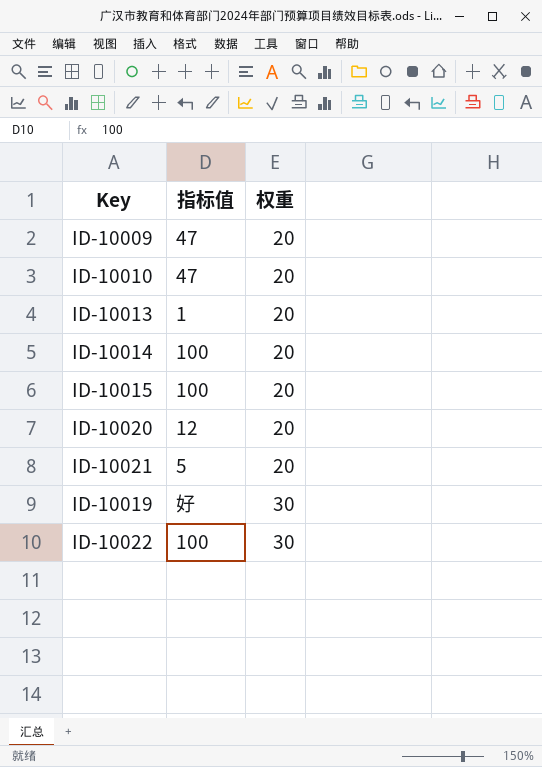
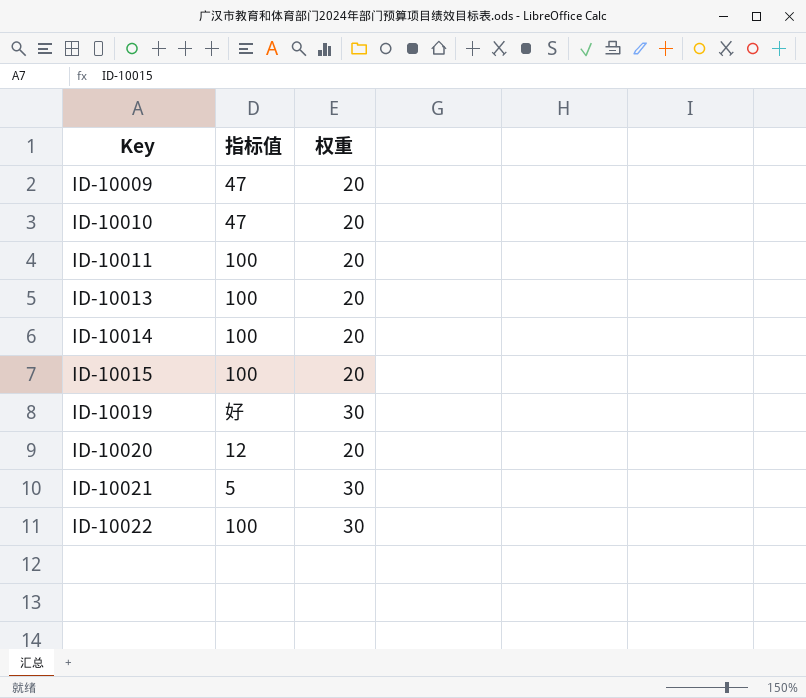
row order: 权重 ascending -> Key ascending
row ID-10011: none -> 100 | 20
ID-10013 | 指标值: 1 -> 100
ID-10021 | 权重: 20 -> 30

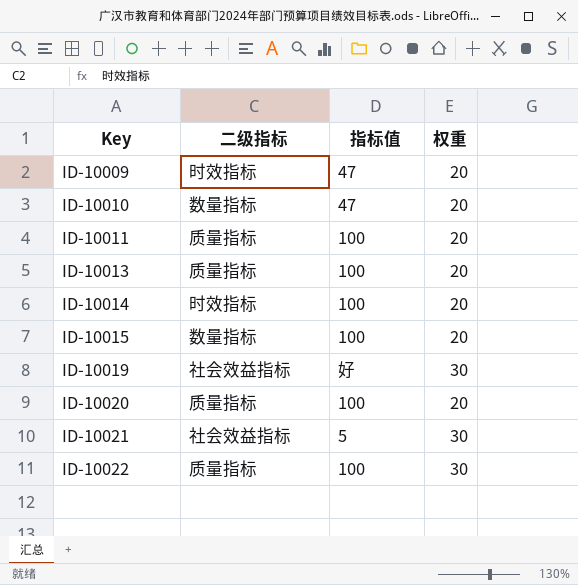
column 二级指标 | position: none -> 2
ID-10020 | 指标值: 12 -> 100

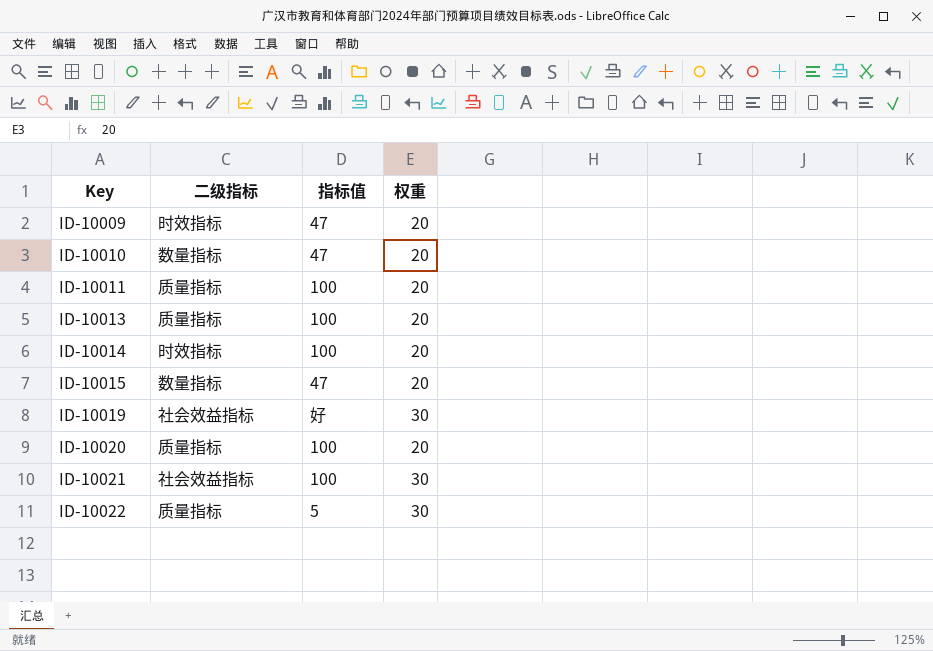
ID-10015 | 指标值: 100 -> 47
ID-10021 | 指标值: 5 -> 100
ID-10022 | 指标值: 100 -> 5

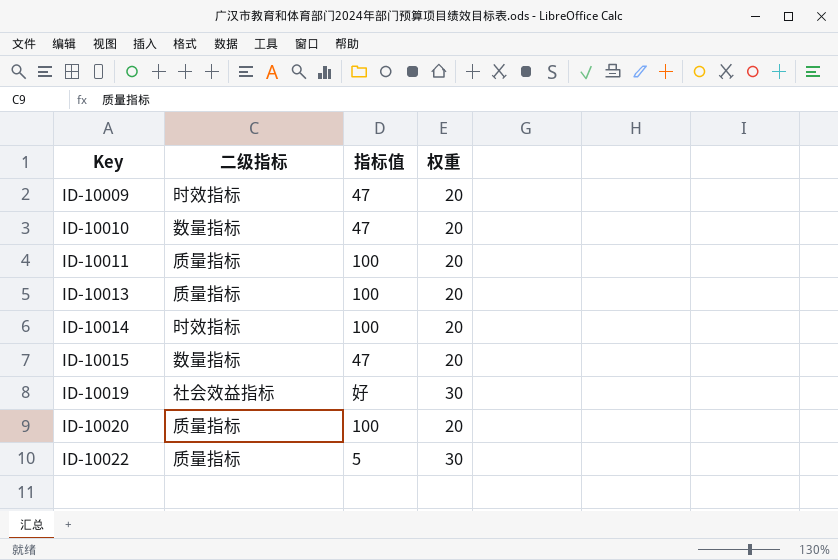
row ID-10021: 社会效益指标 | 100 | 30 -> none

